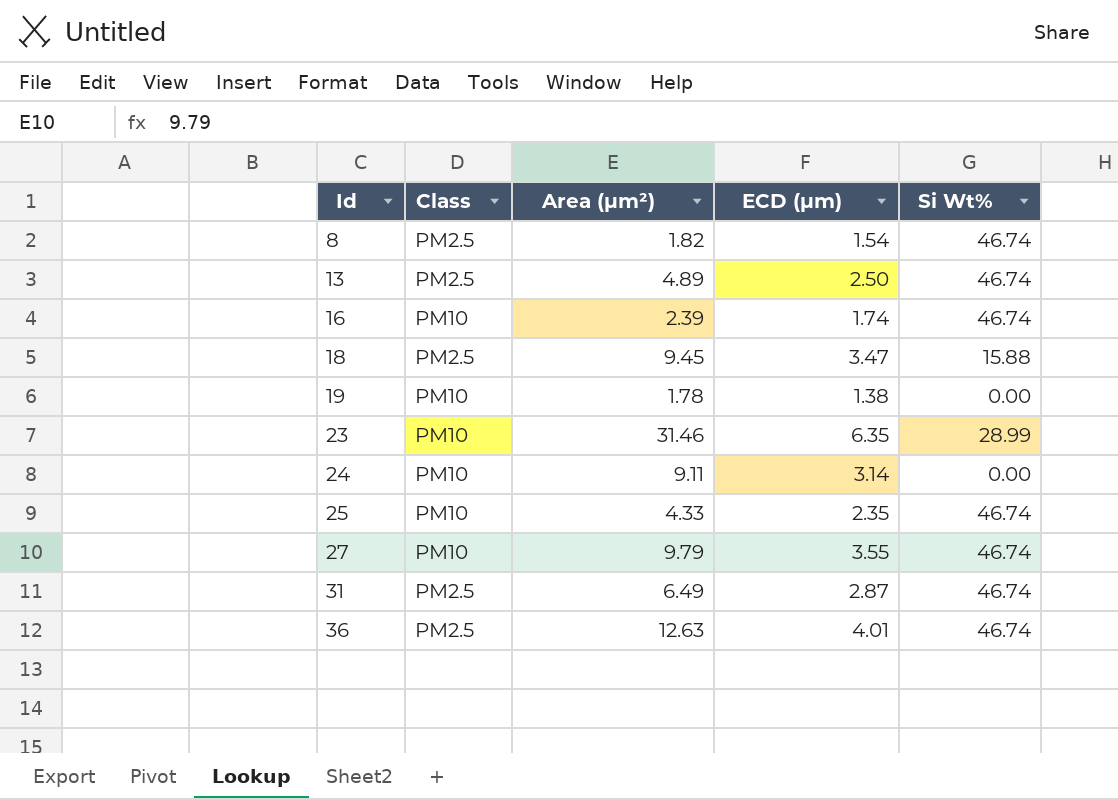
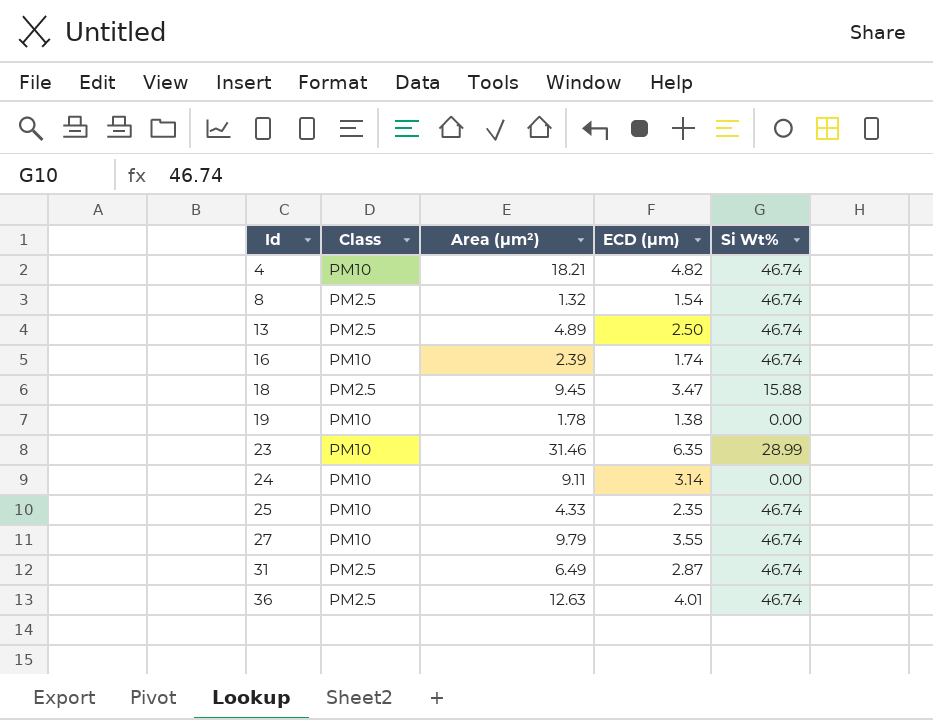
row 4: none -> PM10 | 18.21 | 4.82 | 46.74
8 | Area (μm²): 1.82 -> 1.32

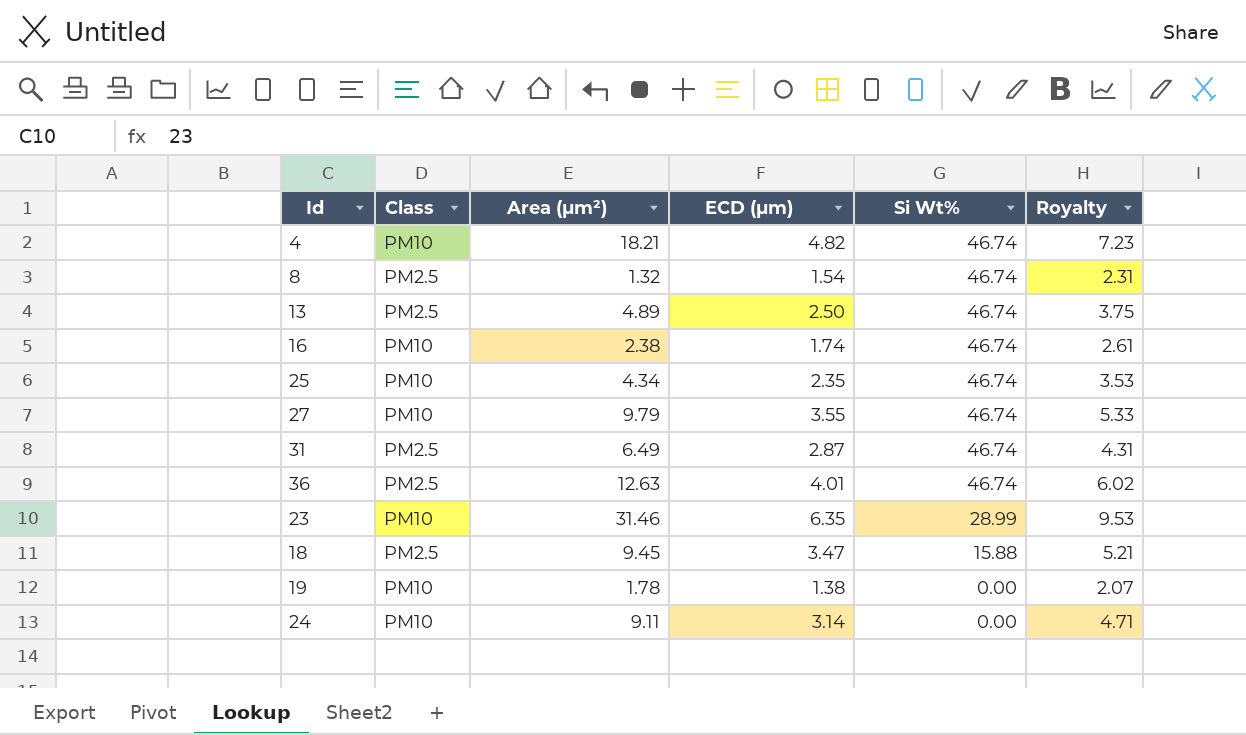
row order: Id ascending -> Si Wt% descending
column Royalty | formula: none -> [ECD (μm)] * 1.5
16 | Area (μm²): 2.39 -> 2.38
25 | Area (μm²): 4.33 -> 4.34

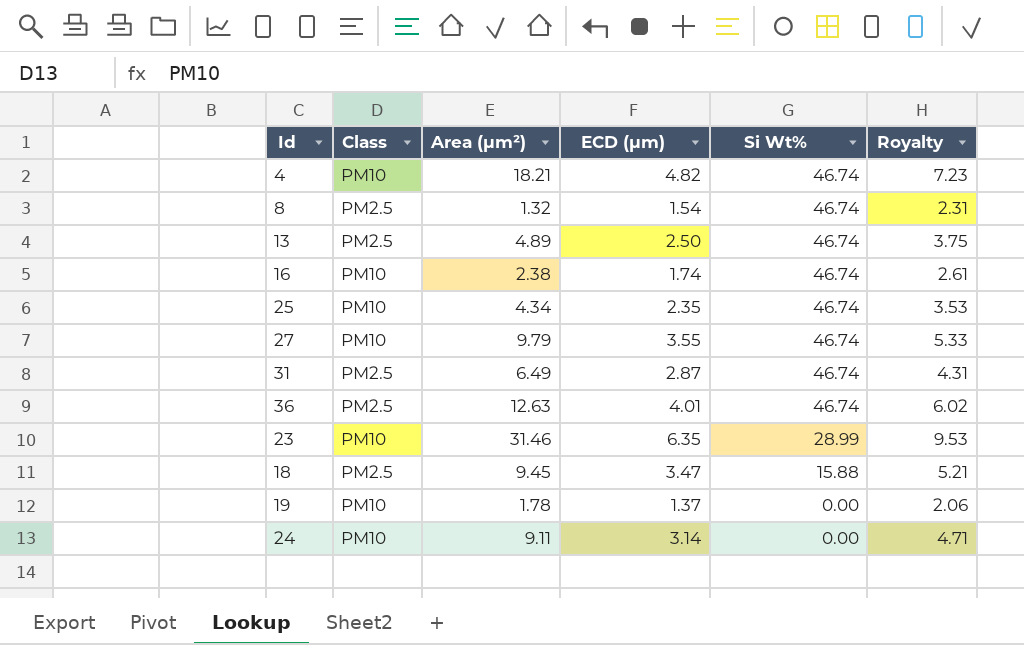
19 | ECD (μm): 1.38 -> 1.37
19 | Royalty: 2.07 -> 2.06

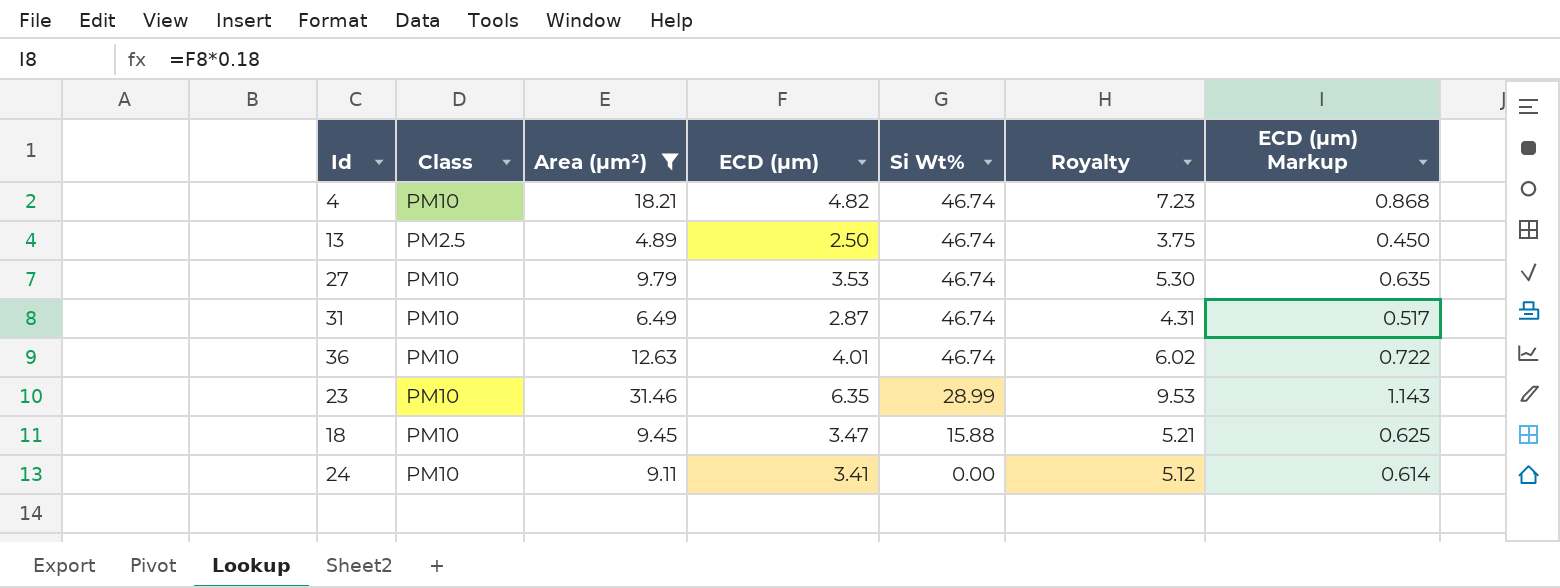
filter: none -> Area (μm²) >= 4.89
column ECD (μm) Markup | formula: none -> [ECD (μm)] * 0.18
27 | ECD (μm): 3.55 -> 3.53
27 | Royalty: 5.33 -> 5.30
31 | Class: PM2.5 -> PM10
36 | Class: PM2.5 -> PM10
18 | Class: PM2.5 -> PM10
24 | ECD (μm): 3.14 -> 3.41
24 | Royalty: 4.71 -> 5.12

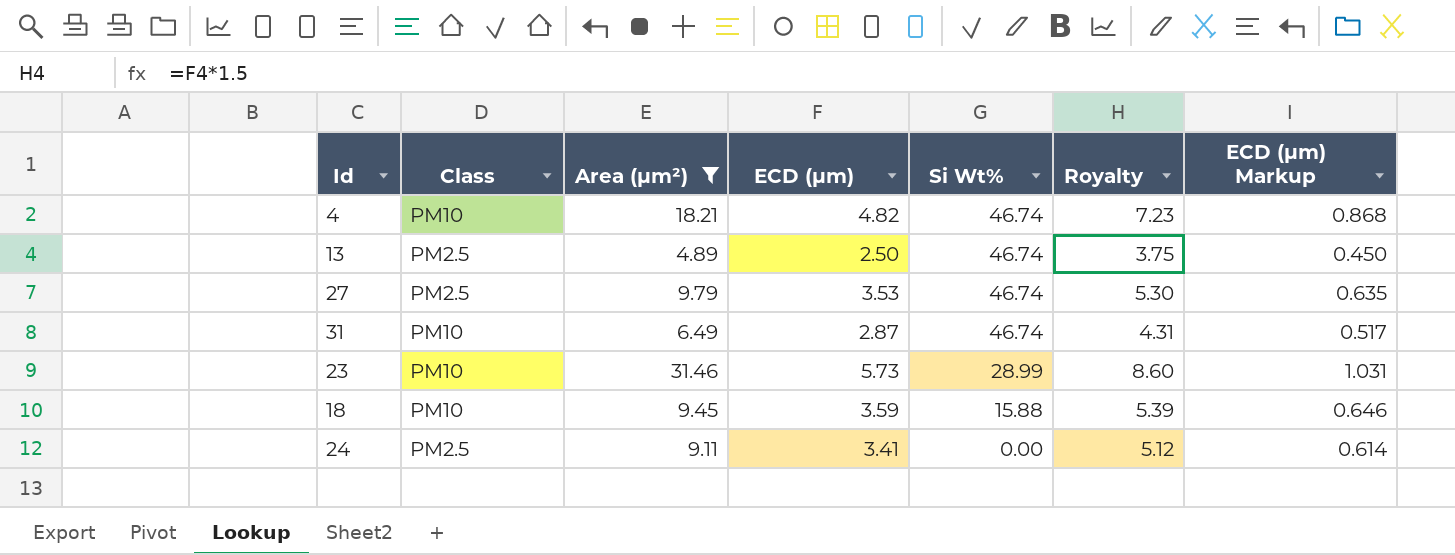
row 36: PM10 | 12.63 | 4.01 | 46.74 | 6.02 | 0.722 -> none
27 | Class: PM10 -> PM2.5
23 | ECD (μm): 6.35 -> 5.73
23 | Royalty: 9.53 -> 8.60
23 | ECD (μm) Markup: 1.143 -> 1.031
18 | ECD (μm): 3.47 -> 3.59
18 | Royalty: 5.21 -> 5.39
18 | ECD (μm) Markup: 0.625 -> 0.646
24 | Class: PM10 -> PM2.5

